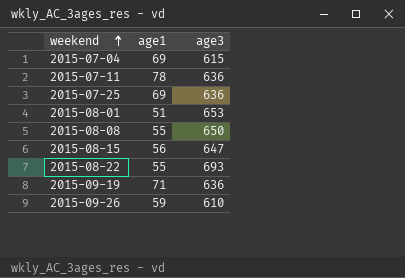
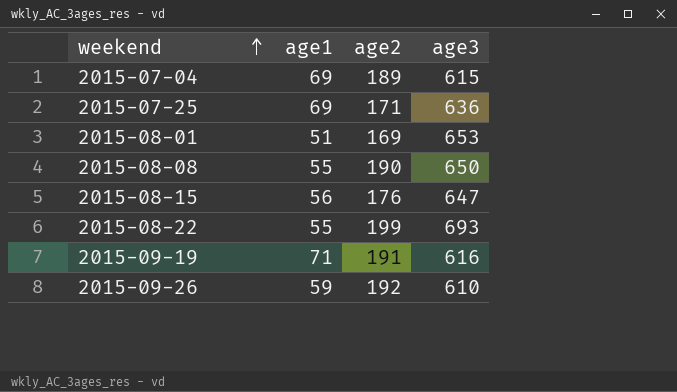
column age2 | position: none -> 3
row 2015-07-11: 78 | 636 -> none
2015-09-19 | age3: 636 -> 616

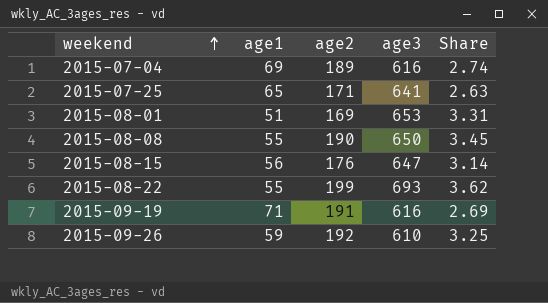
column Share | formula: none -> [age2] / [age1]
2015-07-04 | age3: 615 -> 616
2015-07-25 | age1: 69 -> 65
2015-07-25 | age3: 636 -> 641

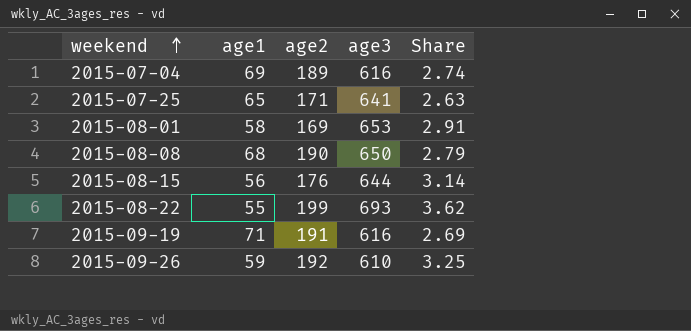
2015-08-01 | age1: 51 -> 58
2015-08-01 | Share: 3.31 -> 2.91
2015-08-08 | age1: 55 -> 68
2015-08-08 | Share: 3.45 -> 2.79
2015-08-15 | age3: 647 -> 644

